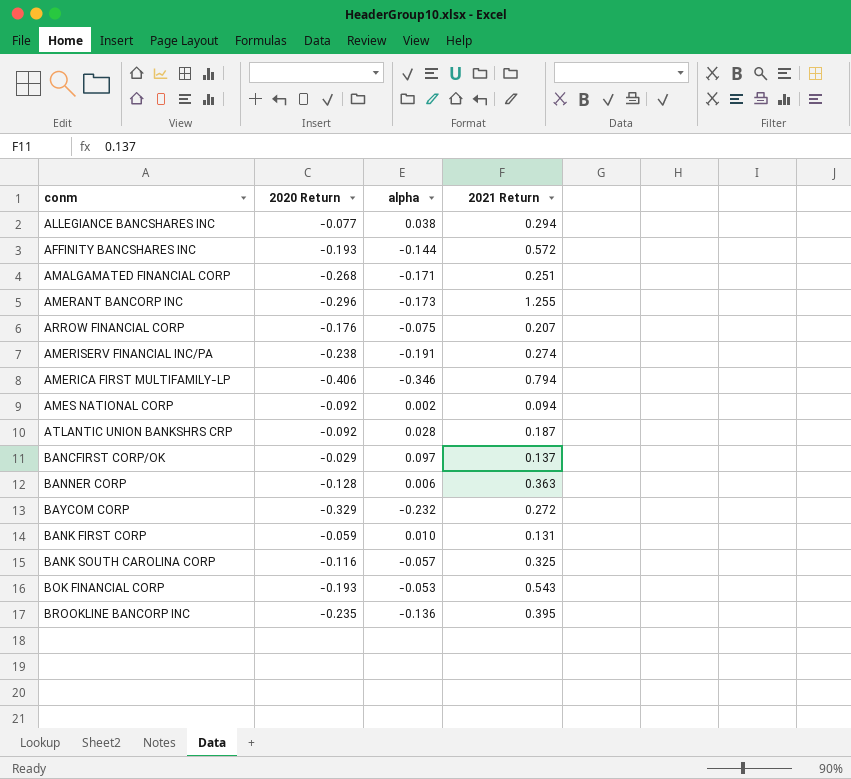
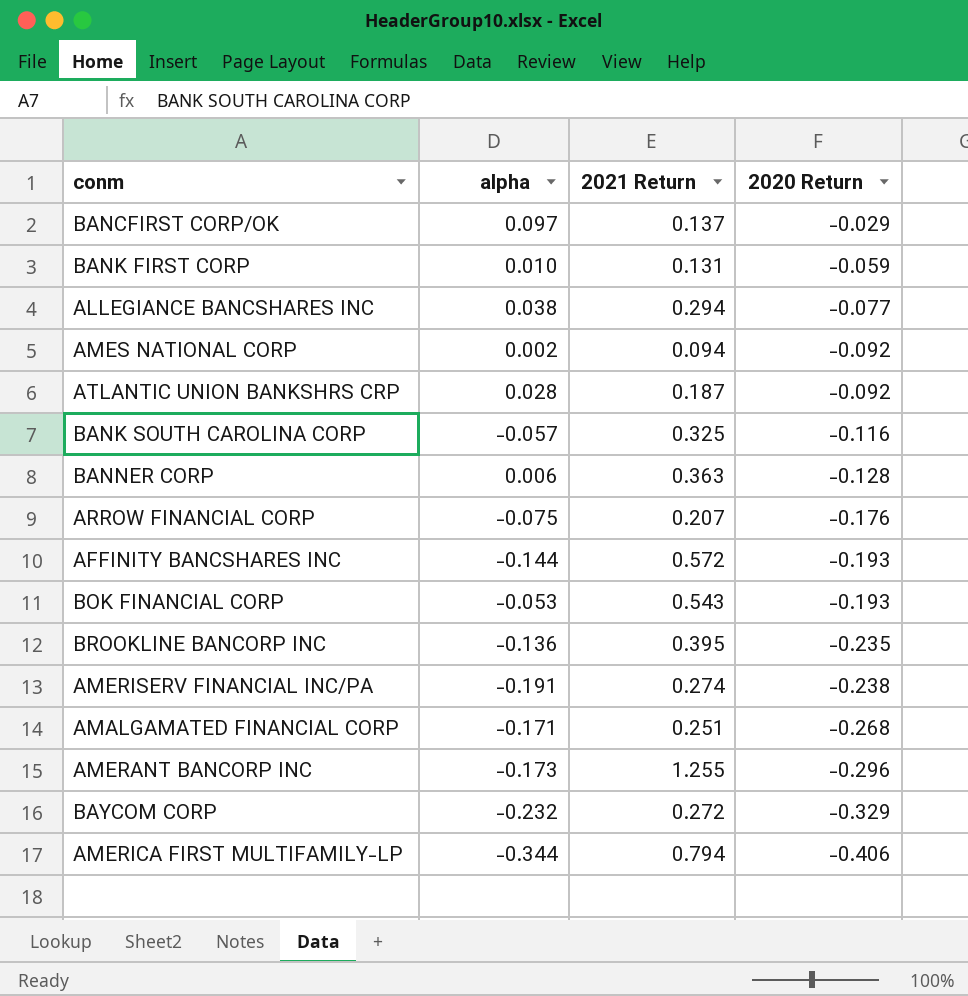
row order: none -> 2020 Return descending
column 2020 Return | position: 2 -> 4
AMERICA FIRST MULTIFAMILY-LP | alpha: -0.346 -> -0.344

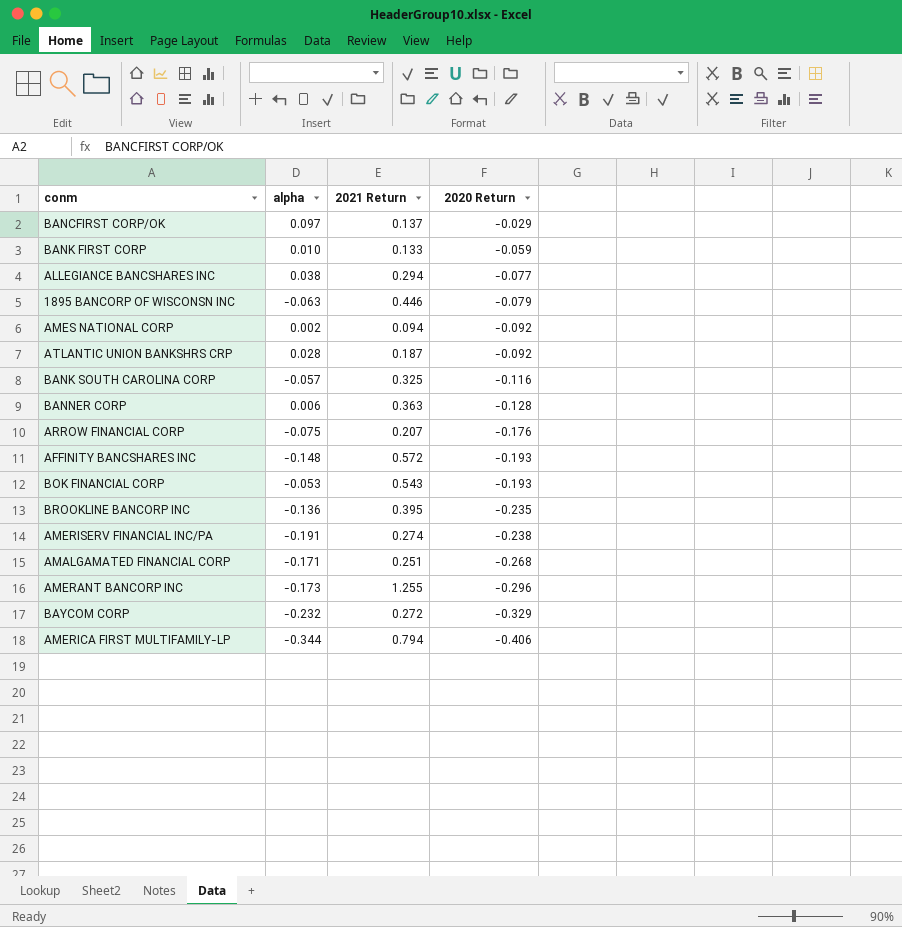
BANK FIRST CORP | 2021 Return: 0.131 -> 0.133
row 1895 BANCORP OF WISCONSN INC: none -> -0.063 | 0.446 | -0.079
AFFINITY BANCSHARES INC | alpha: -0.144 -> -0.148

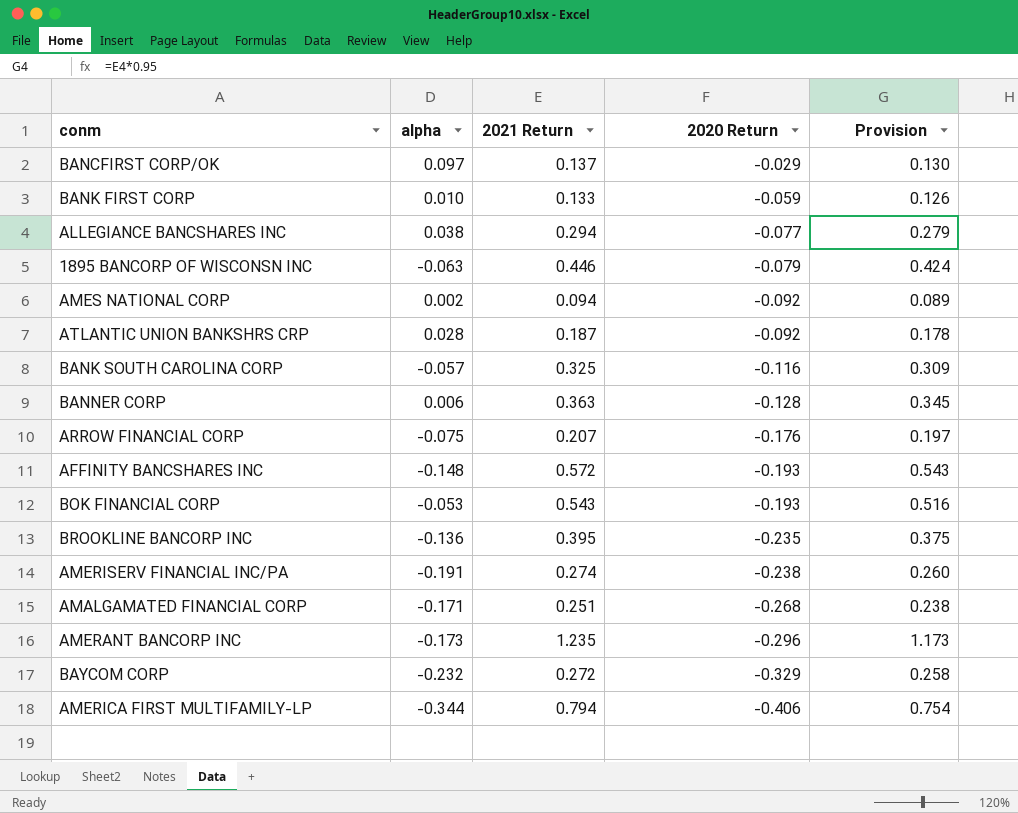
column Provision | formula: none -> [2021 Return] * 0.95
AMERANT BANCORP INC | 2021 Return: 1.255 -> 1.235

